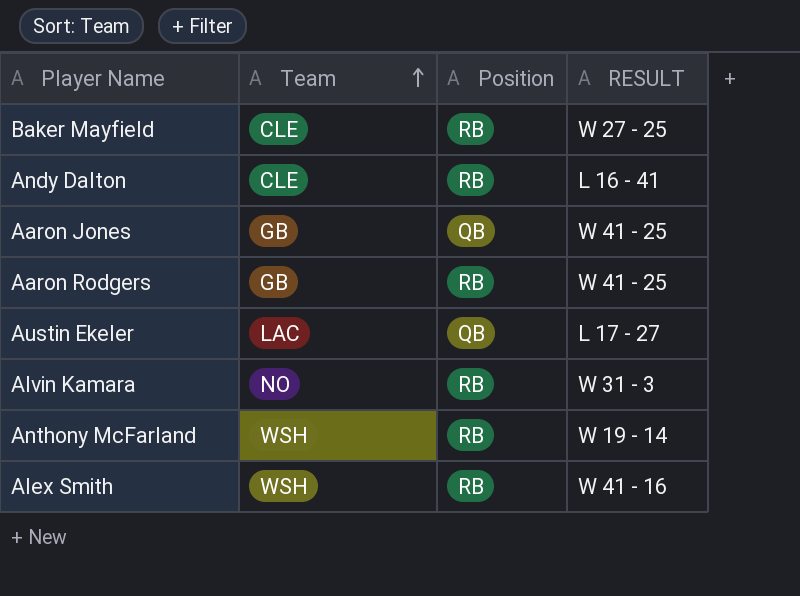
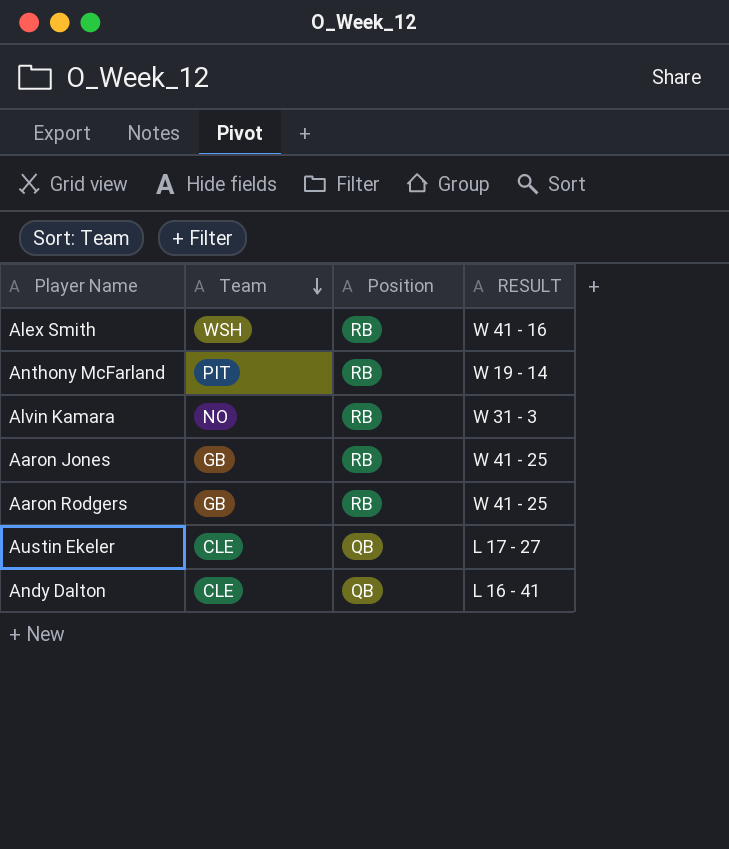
row order: Team ascending -> Team descending
row Baker Mayfield: CLE | RB | W 27 - 25 -> none
Anthony McFarland | Team: WSH -> PIT
Aaron Jones | Position: QB -> RB
Austin Ekeler | Team: LAC -> CLE
Andy Dalton | Position: RB -> QB

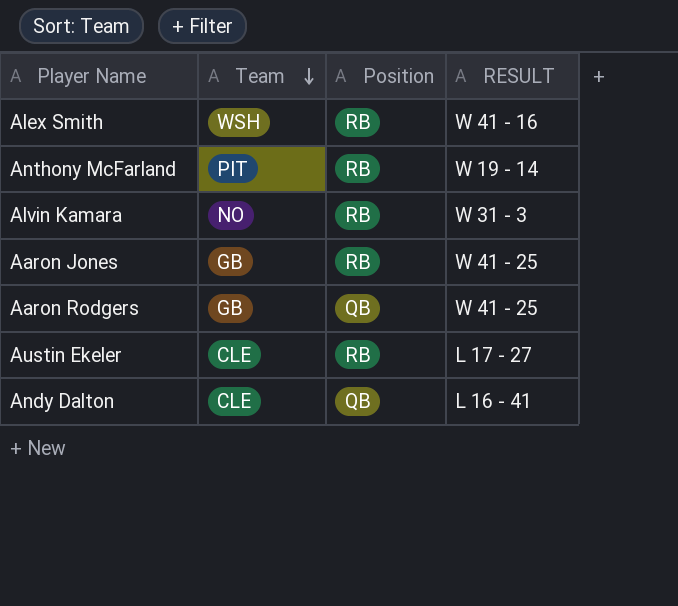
Aaron Rodgers | Position: RB -> QB
Austin Ekeler | Position: QB -> RB

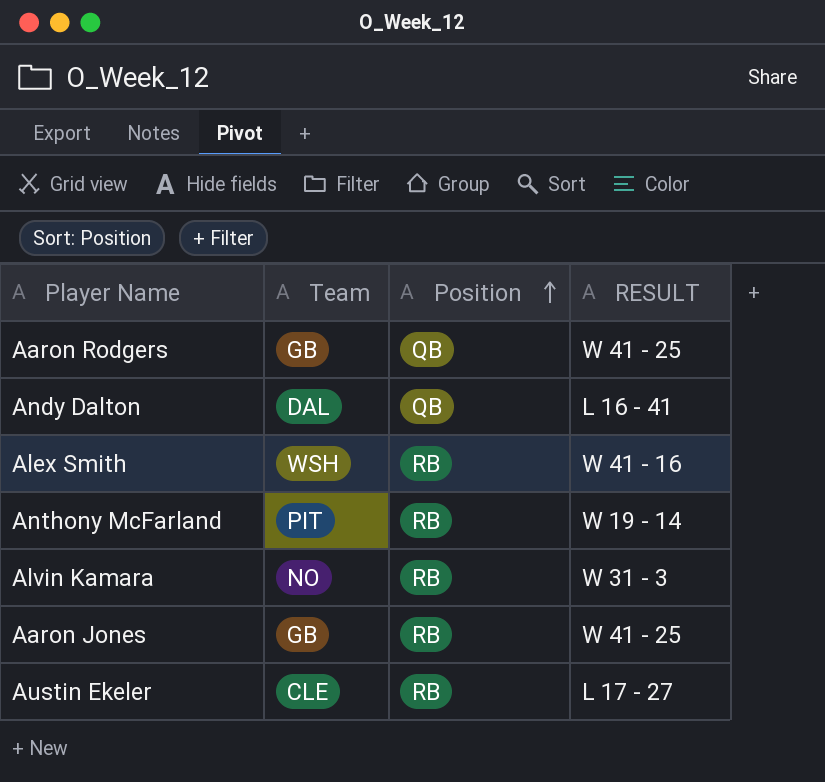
row order: Team descending -> Position ascending
Andy Dalton | Team: CLE -> DAL

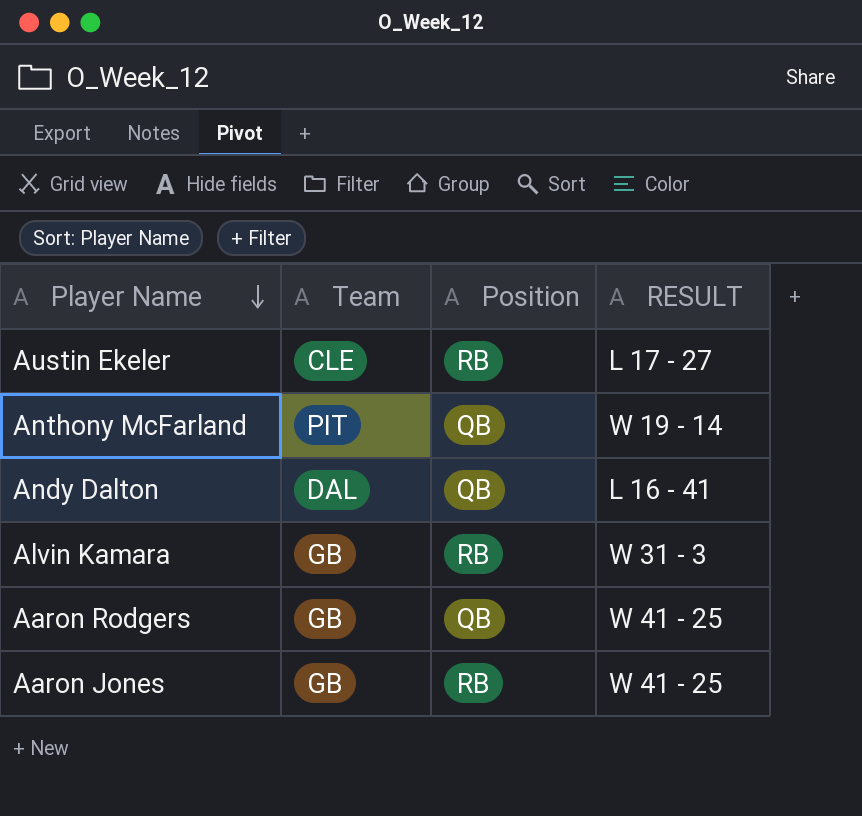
row order: Position ascending -> Player Name descending
row Alex Smith: WSH | RB | W 41 - 16 -> none
Anthony McFarland | Position: RB -> QB
Alvin Kamara | Team: NO -> GB

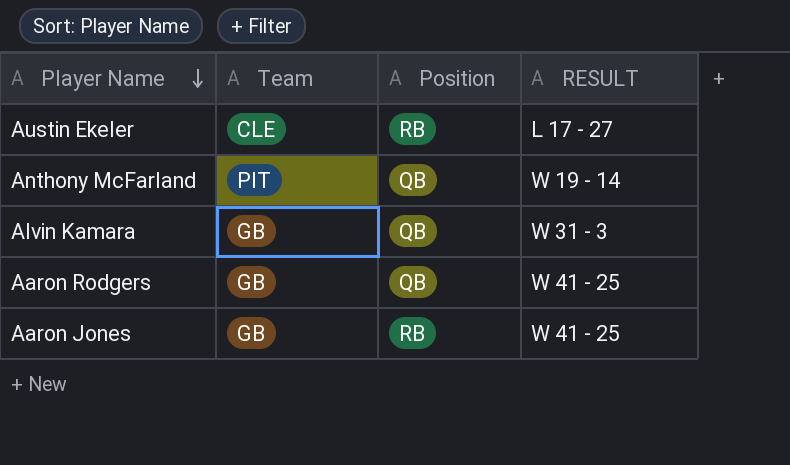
row Andy Dalton: DAL | QB | L 16 - 41 -> none
Alvin Kamara | Position: RB -> QB

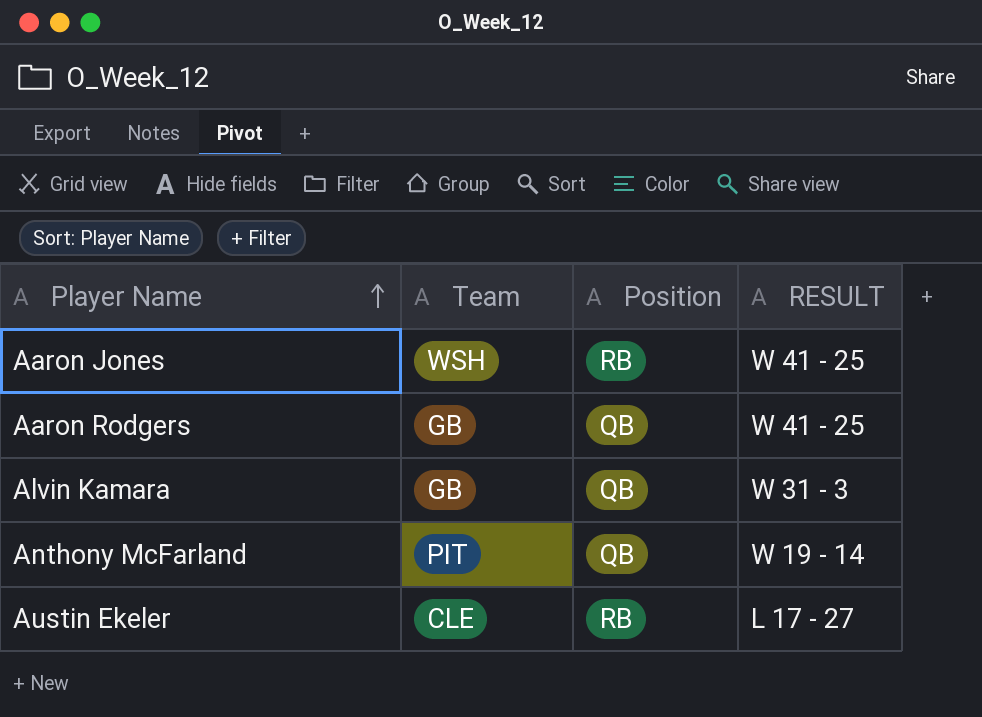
row order: Player Name descending -> Player Name ascending
Aaron Jones | Team: GB -> WSH

